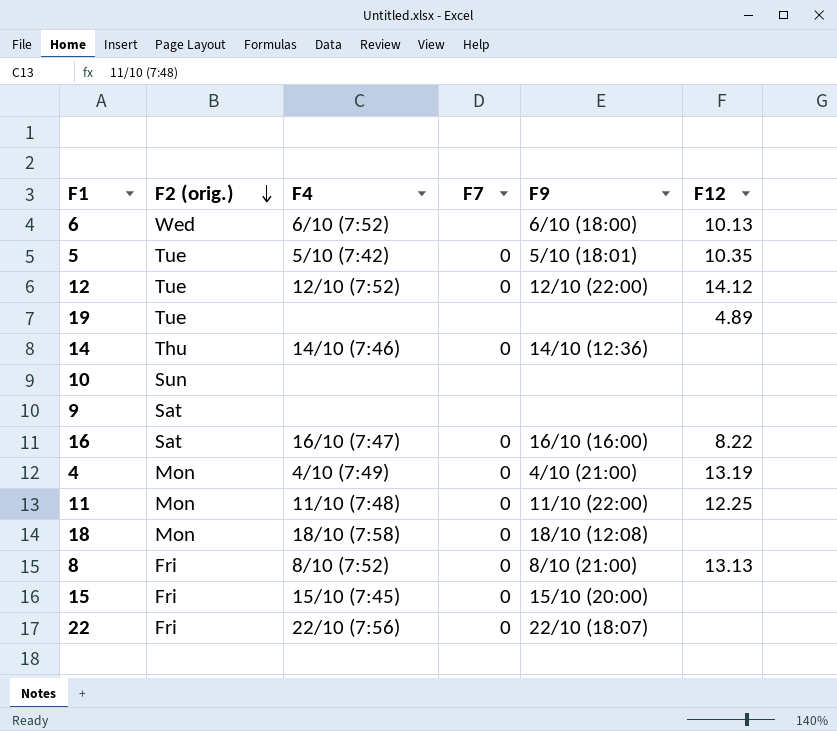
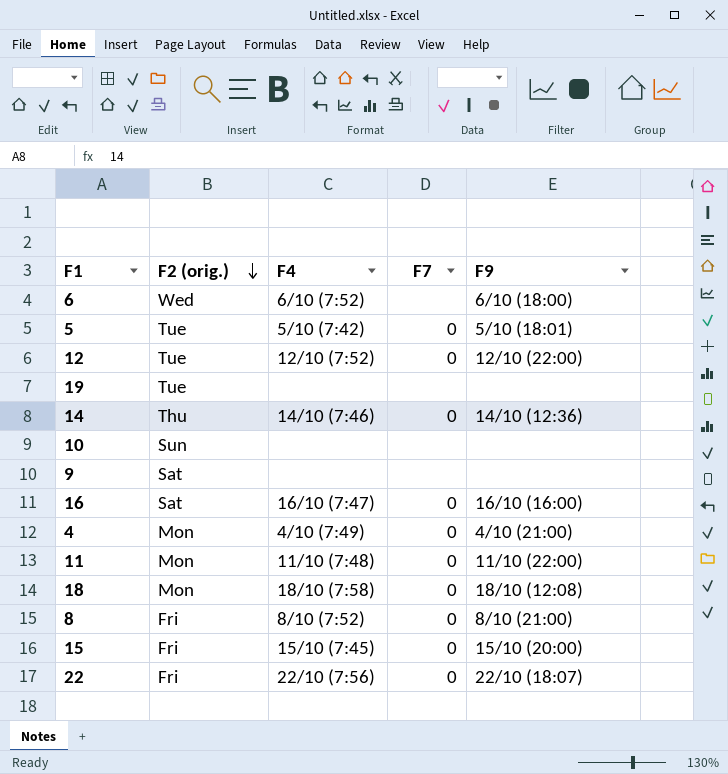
column F12 | position: 6 -> none

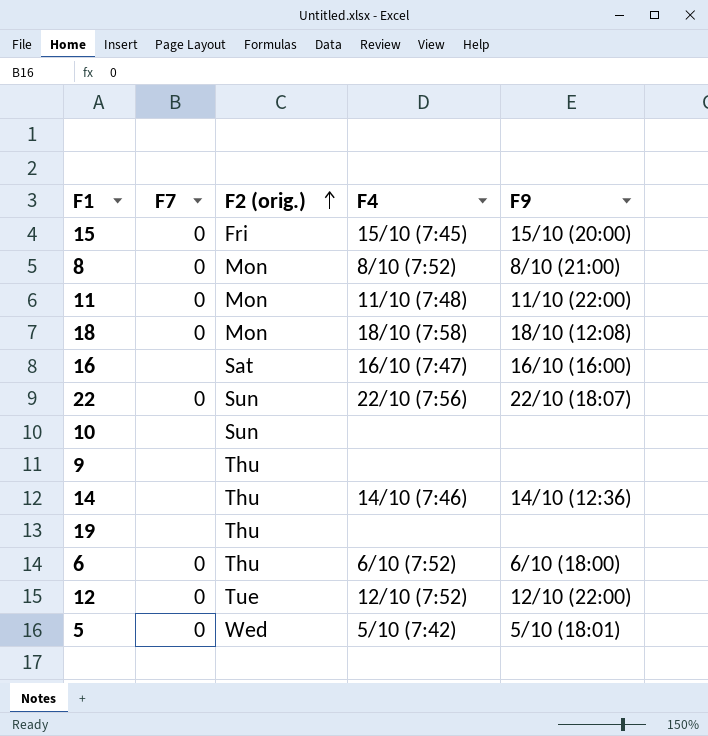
row order: F2 (orig.) descending -> F2 (orig.) ascending
column F7 | position: 4 -> 2
row 4: Mon | 4/10 (7:49) | 0 | 4/10 (21:00) -> none
8 | F2 (orig.): Fri -> Mon
16 | F7: 0 -> none
22 | F2 (orig.): Fri -> Sun
9 | F2 (orig.): Sat -> Thu
14 | F7: 0 -> none
19 | F2 (orig.): Tue -> Thu
6 | F7: none -> 0
6 | F2 (orig.): Wed -> Thu
5 | F2 (orig.): Tue -> Wed

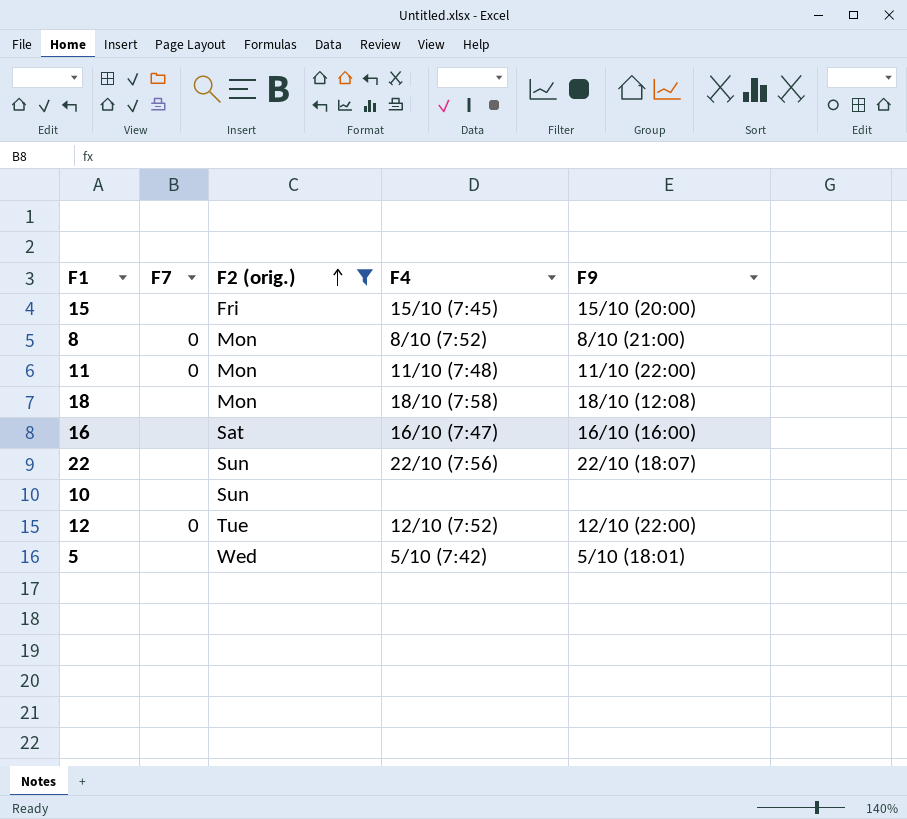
filter: none -> F2 (orig.) != Thu
15 | F7: 0 -> none
18 | F7: 0 -> none
22 | F7: 0 -> none
5 | F7: 0 -> none

